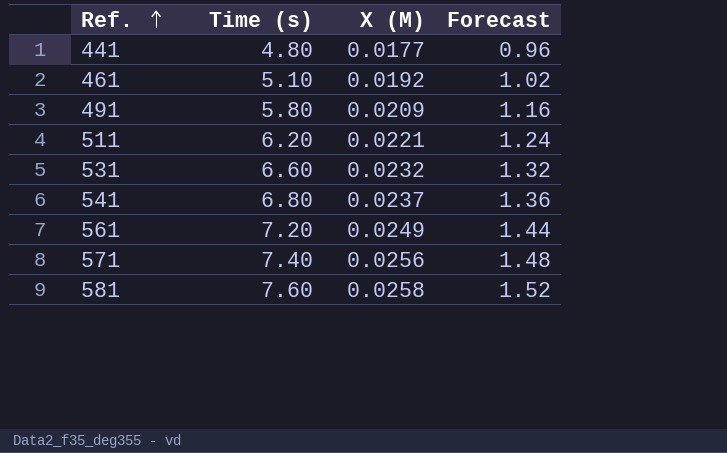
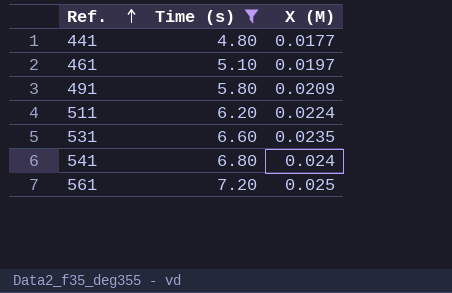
filter: none -> Time (s) <= 7.20
column Forecast | formula: [Time (s)] * 0.2 -> none
461 | X (M): 0.0192 -> 0.0197
511 | X (M): 0.0221 -> 0.0224
531 | X (M): 0.0232 -> 0.0235
541 | X (M): 0.0237 -> 0.024
561 | X (M): 0.0249 -> 0.025

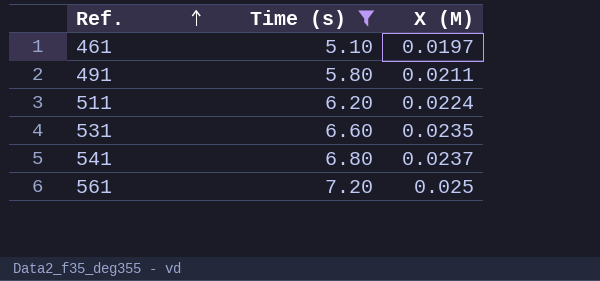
row 441: 4.80 | 0.0177 -> none
491 | X (M): 0.0209 -> 0.0211
541 | X (M): 0.024 -> 0.0237

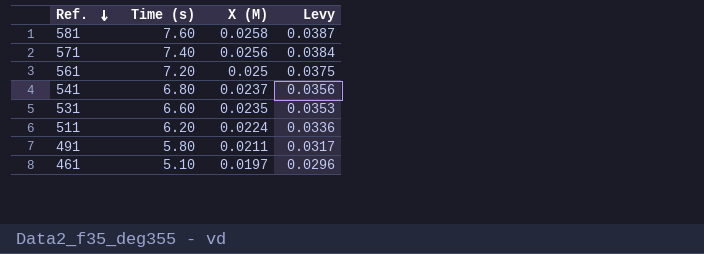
filter: Time (s) <= 7.20 -> none
row order: Ref. ascending -> Ref. descending
column Levy | formula: none -> [X (M)] * 1.5

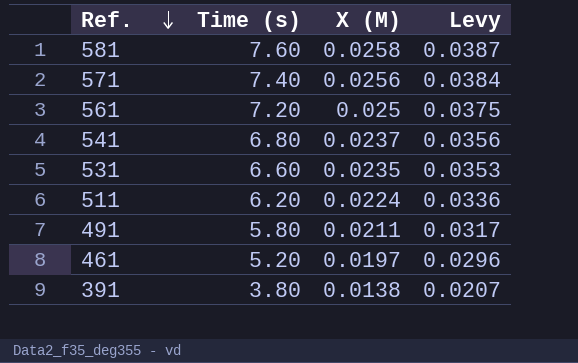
461 | Time (s): 5.10 -> 5.20
row 391: none -> 3.80 | 0.0138 | 0.0207

